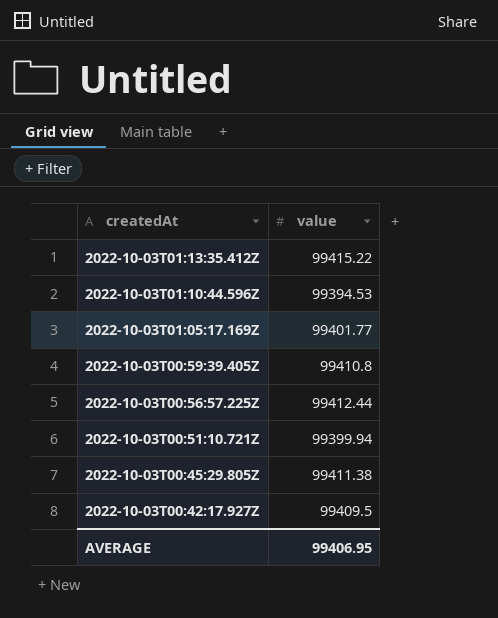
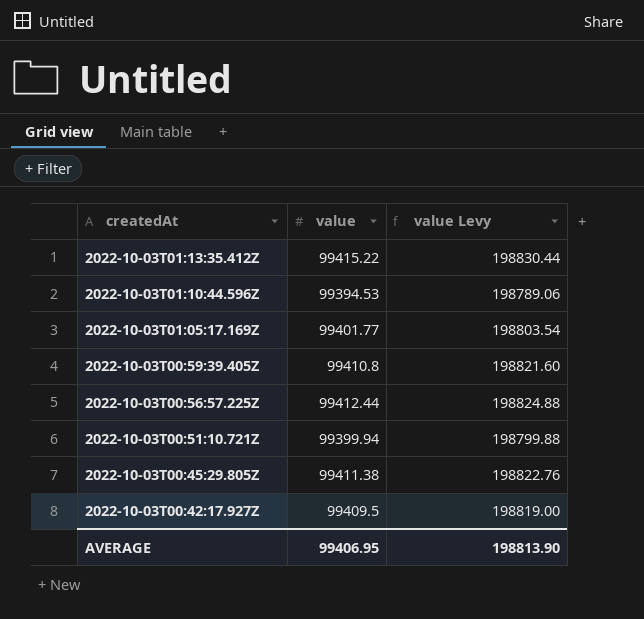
column value Levy | formula: none -> [value] * 2

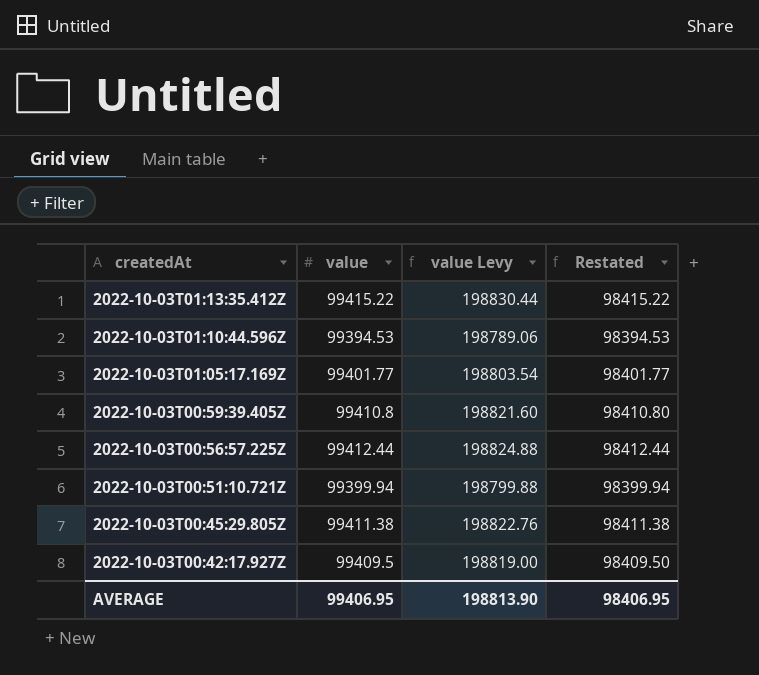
column Restated | formula: none -> [value] - 1000

